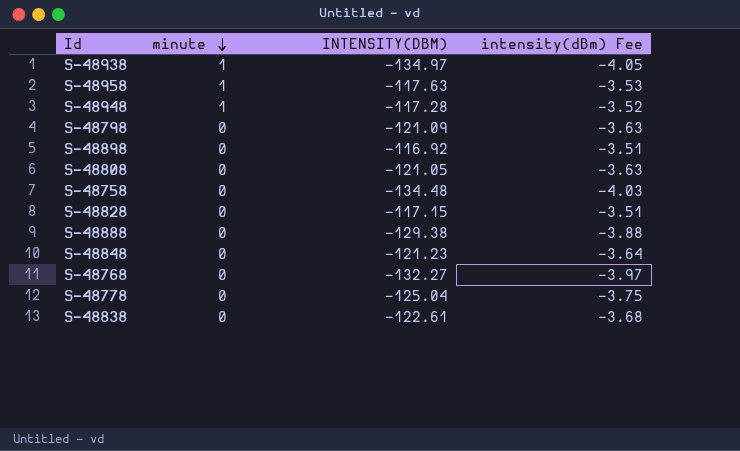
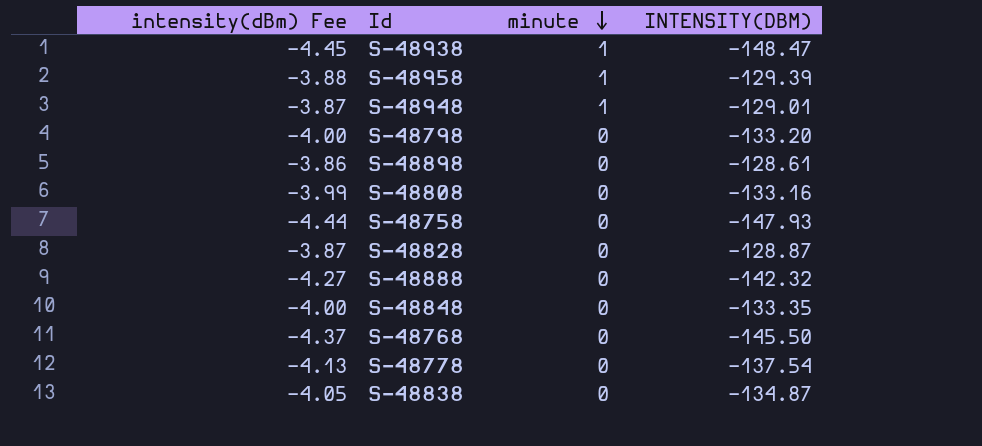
column intensity(dBm) Fee | position: 4 -> 1
S-48938 | intensity(dBm) Fee: -4.05 -> -4.45
S-48938 | INTENSITY(DBM): -134.97 -> -148.47
S-48958 | intensity(dBm) Fee: -3.53 -> -3.88
S-48958 | INTENSITY(DBM): -117.63 -> -129.39
S-48948 | intensity(dBm) Fee: -3.52 -> -3.87
S-48948 | INTENSITY(DBM): -117.28 -> -129.01
S-48798 | intensity(dBm) Fee: -3.63 -> -4.00
S-48798 | INTENSITY(DBM): -121.09 -> -133.20
S-48898 | intensity(dBm) Fee: -3.51 -> -3.86
S-48898 | INTENSITY(DBM): -116.92 -> -128.61
S-48808 | intensity(dBm) Fee: -3.63 -> -3.99
S-48808 | INTENSITY(DBM): -121.05 -> -133.16
S-48758 | intensity(dBm) Fee: -4.03 -> -4.44
S-48758 | INTENSITY(DBM): -134.48 -> -147.93
S-48828 | intensity(dBm) Fee: -3.51 -> -3.87
S-48828 | INTENSITY(DBM): -117.15 -> -128.87
S-48888 | intensity(dBm) Fee: -3.88 -> -4.27
S-48888 | INTENSITY(DBM): -129.38 -> -142.32
S-48848 | intensity(dBm) Fee: -3.64 -> -4.00
S-48848 | INTENSITY(DBM): -121.23 -> -133.35
S-48768 | intensity(dBm) Fee: -3.97 -> -4.37
S-48768 | INTENSITY(DBM): -132.27 -> -145.50
S-48778 | intensity(dBm) Fee: -3.75 -> -4.13
S-48778 | INTENSITY(DBM): -125.04 -> -137.54
S-48838 | intensity(dBm) Fee: -3.68 -> -4.05
S-48838 | INTENSITY(DBM): -122.61 -> -134.87

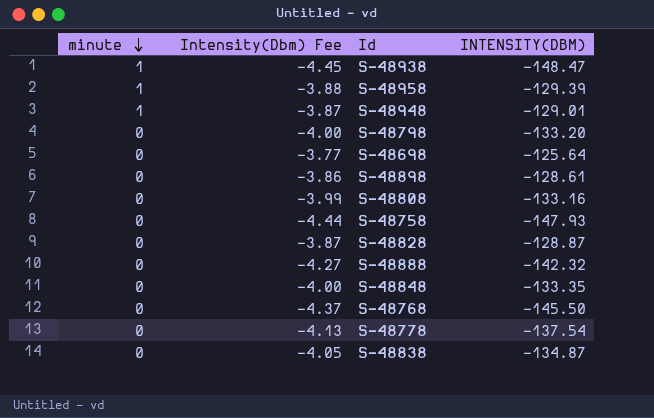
column minute | position: 3 -> 1
column name: intensity(dBm) Fee -> Intensity(Dbm) Fee
row S-48698: none -> 0 | -3.77 | -125.64

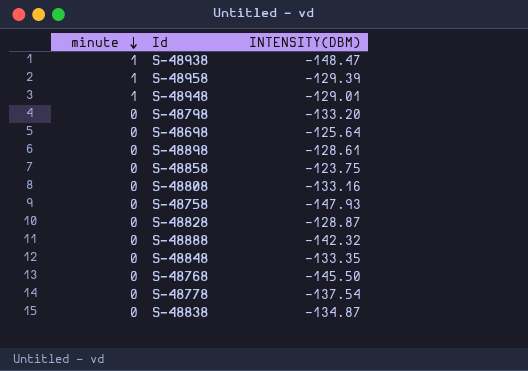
column Intensity(Dbm) Fee | formula: [INTENSITY(DBM)] * 0.03 -> none
row S-48858: none -> 0 | -123.75

